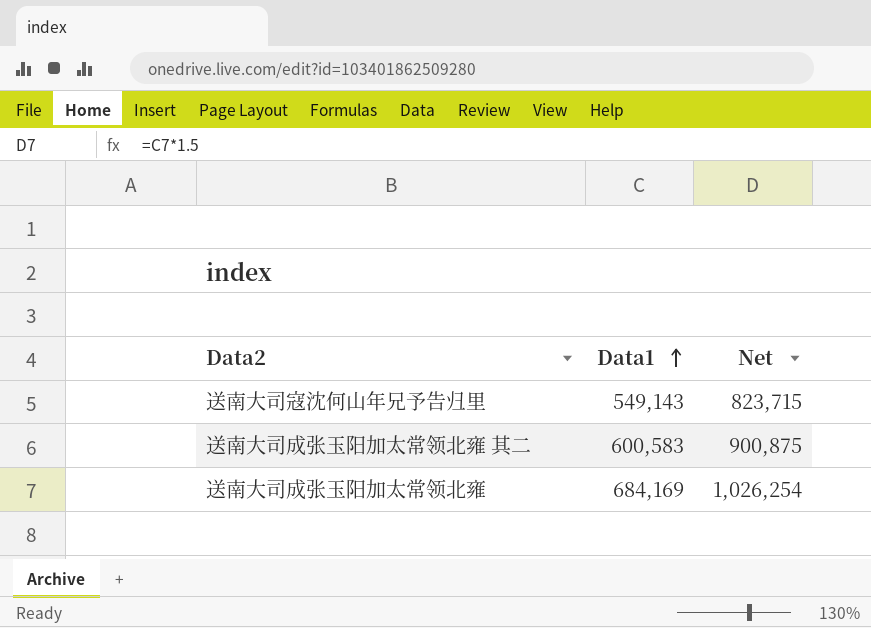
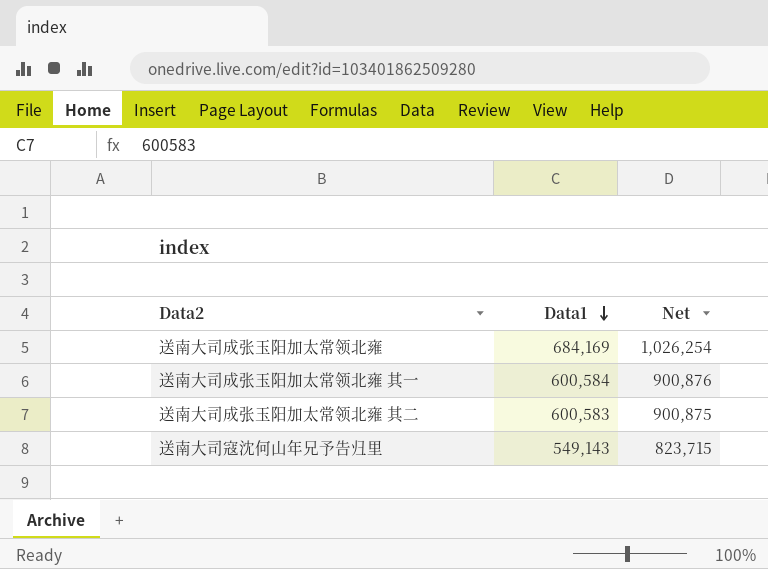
row order: Data1 ascending -> Data1 descending
row 送南大司成张玉阳加太常领北雍 其一: none -> 600,584 | 900,876

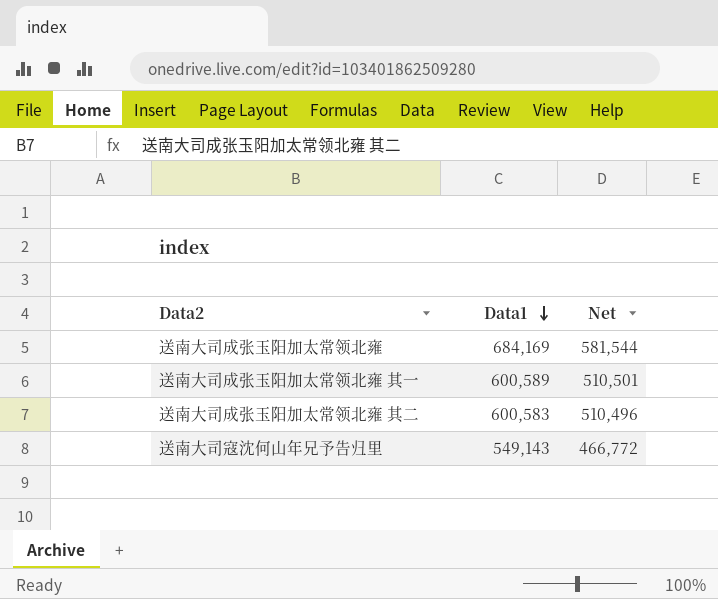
column Net | formula: [Data1] * 1.5 -> [Data1] * 0.85
送南大司成张玉阳加太常领北雍 其一 | Data1: 600,584 -> 600,589

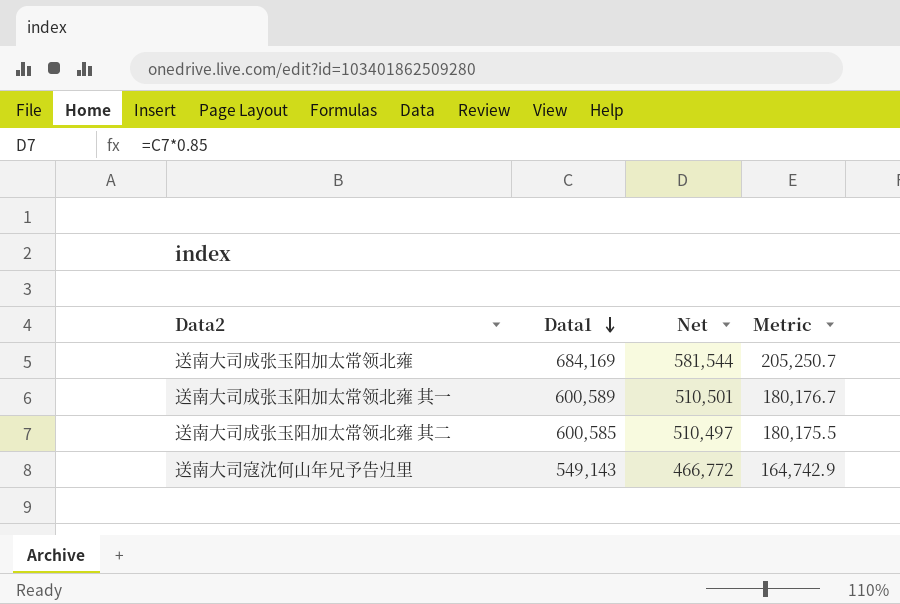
column Metric | formula: none -> [Data1] * 0.3
送南大司成张玉阳加太常领北雍 其二 | Data1: 600,583 -> 600,585
送南大司成张玉阳加太常领北雍 其二 | Net: 510,496 -> 510,497

